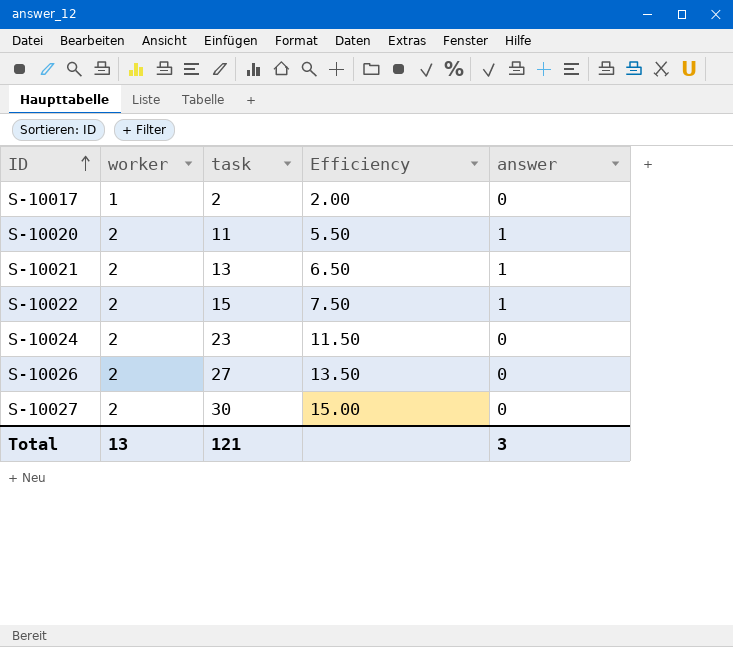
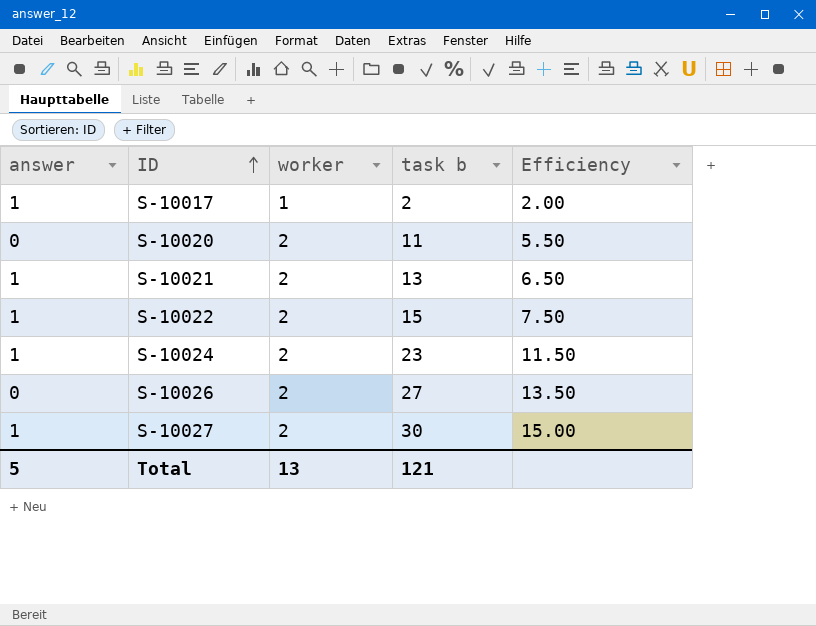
column answer | position: 5 -> 1
column name: task -> task b
S-10017 | answer: 0 -> 1
S-10020 | answer: 1 -> 0
S-10024 | answer: 0 -> 1
S-10027 | answer: 0 -> 1
Total | answer: 3 -> 5

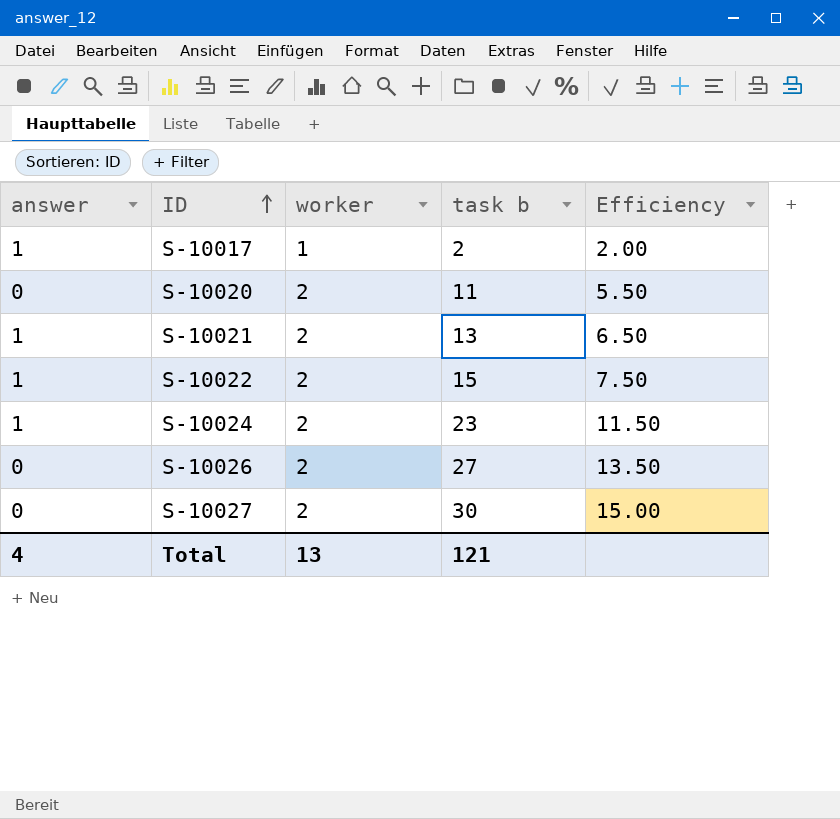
S-10027 | answer: 1 -> 0
Total | answer: 5 -> 4

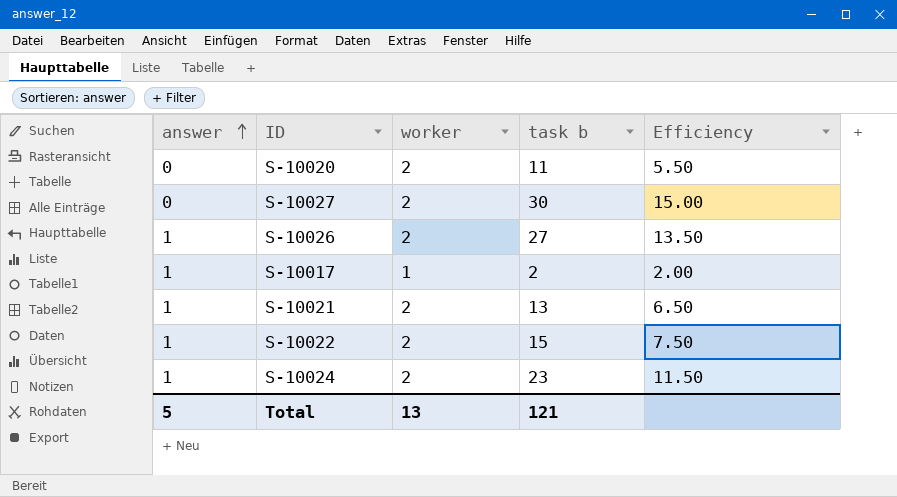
row order: ID ascending -> answer ascending
S-10026 | answer: 0 -> 1
Total | answer: 4 -> 5

